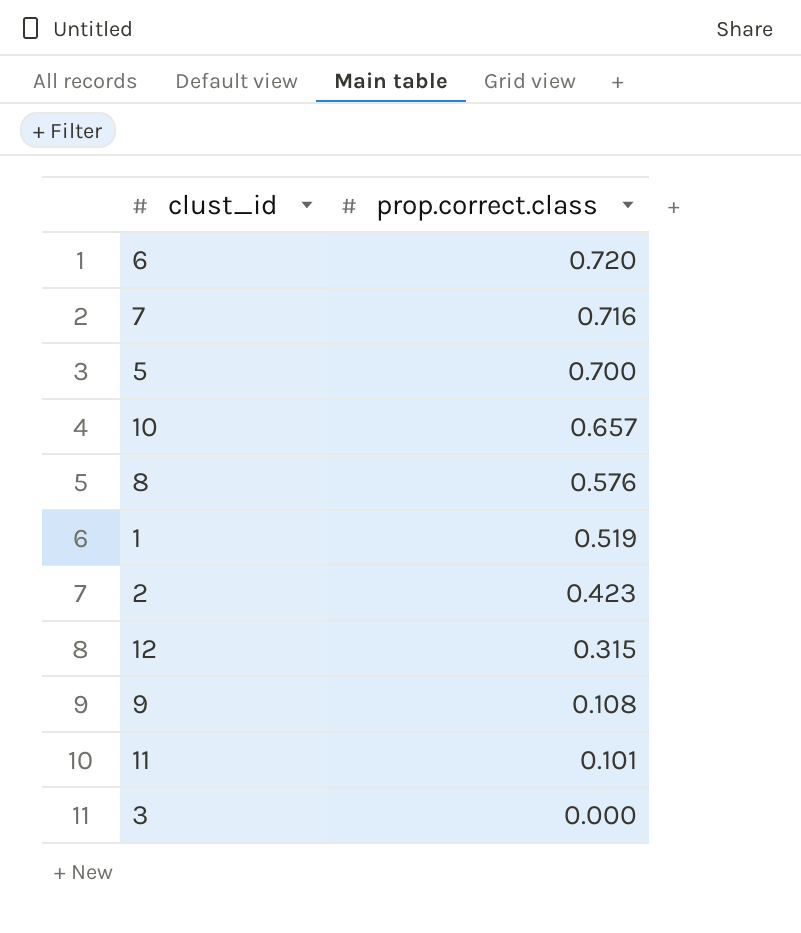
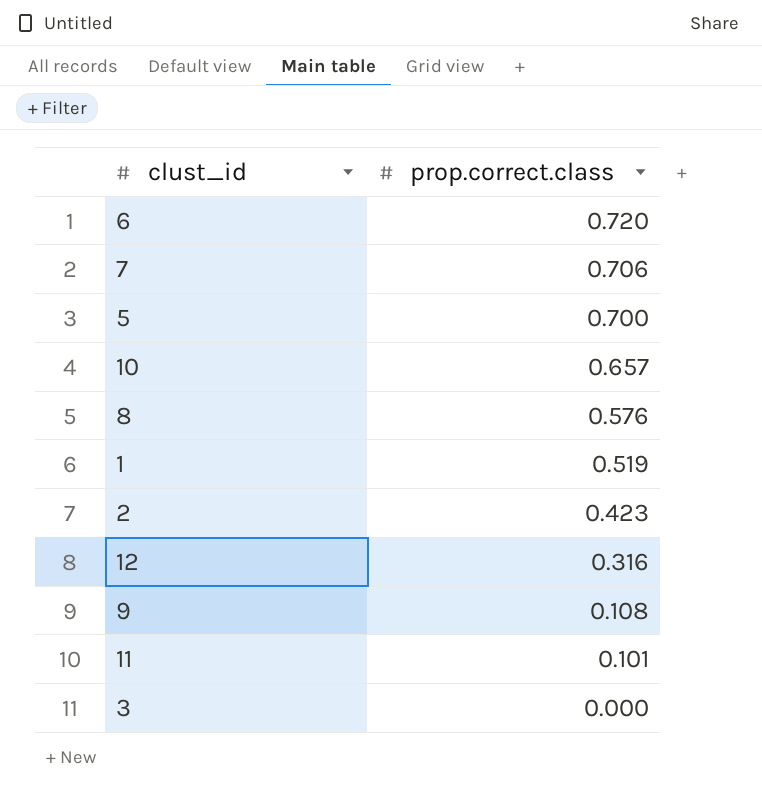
7 | prop.correct.class: 0.716 -> 0.706
12 | prop.correct.class: 0.315 -> 0.316

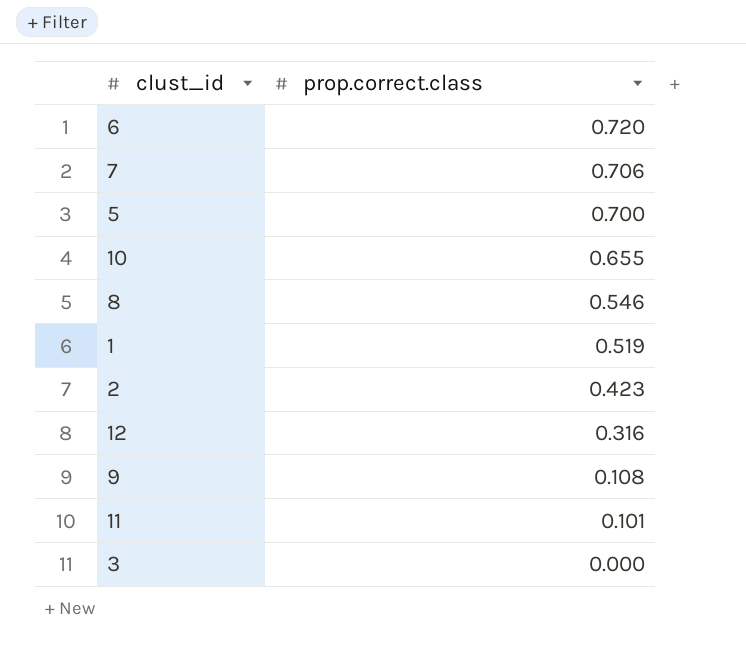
10 | prop.correct.class: 0.657 -> 0.655
8 | prop.correct.class: 0.576 -> 0.546

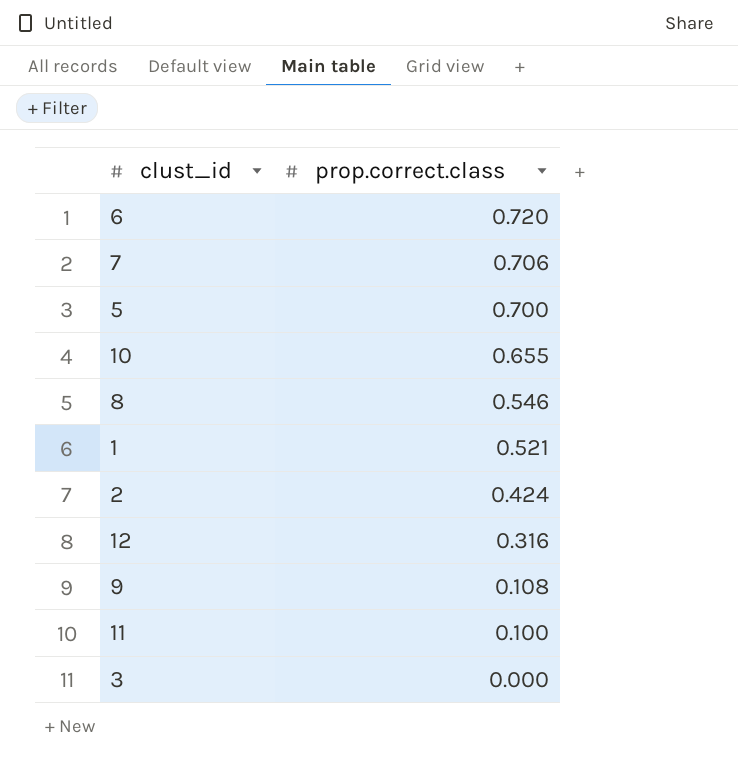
1 | prop.correct.class: 0.519 -> 0.521
2 | prop.correct.class: 0.423 -> 0.424
11 | prop.correct.class: 0.101 -> 0.100

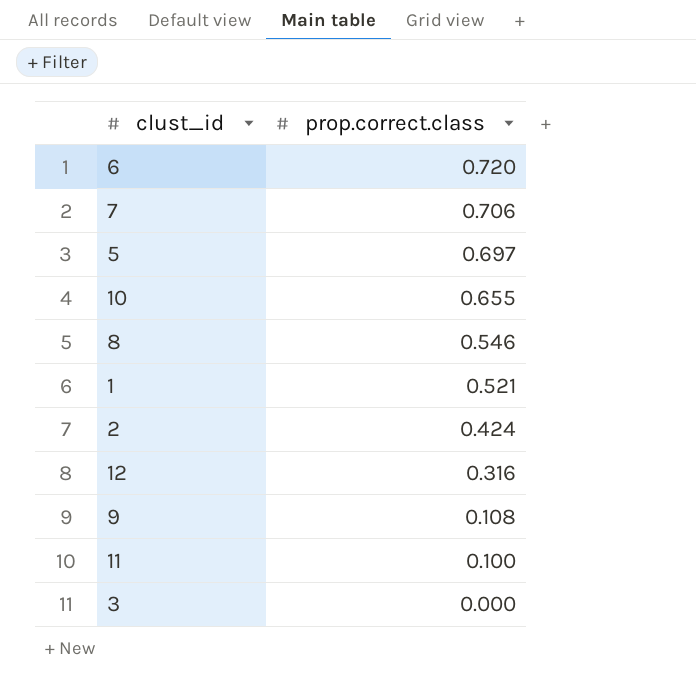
5 | prop.correct.class: 0.700 -> 0.697

